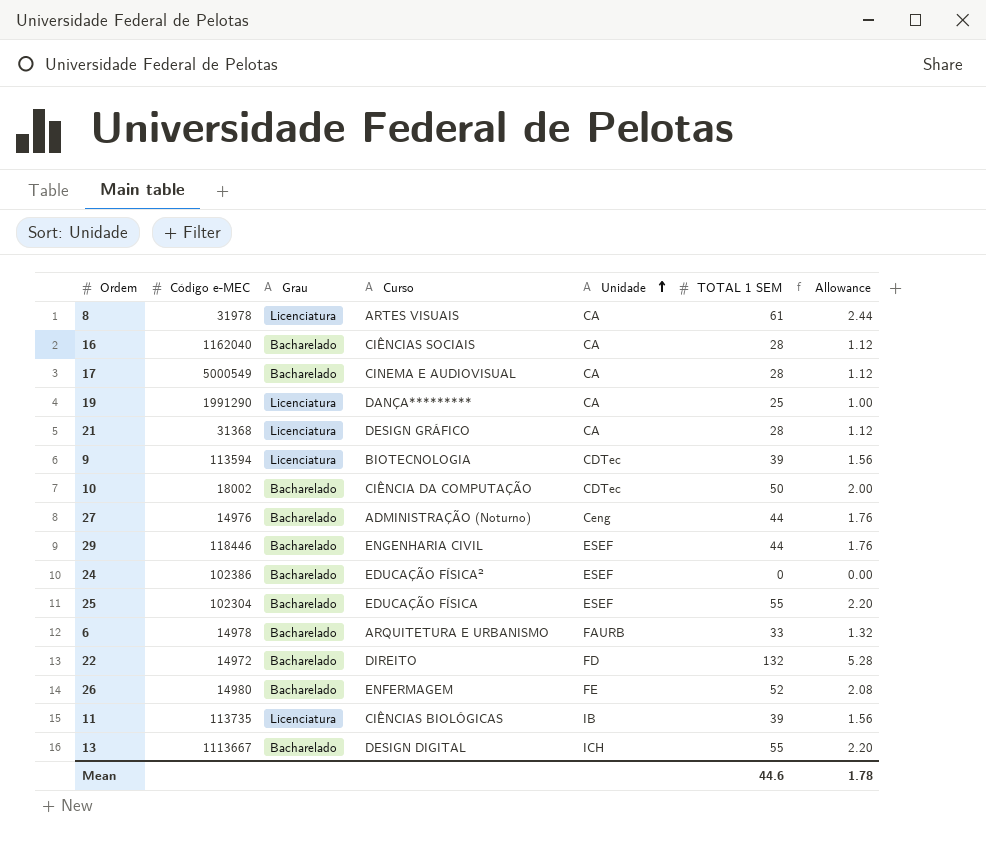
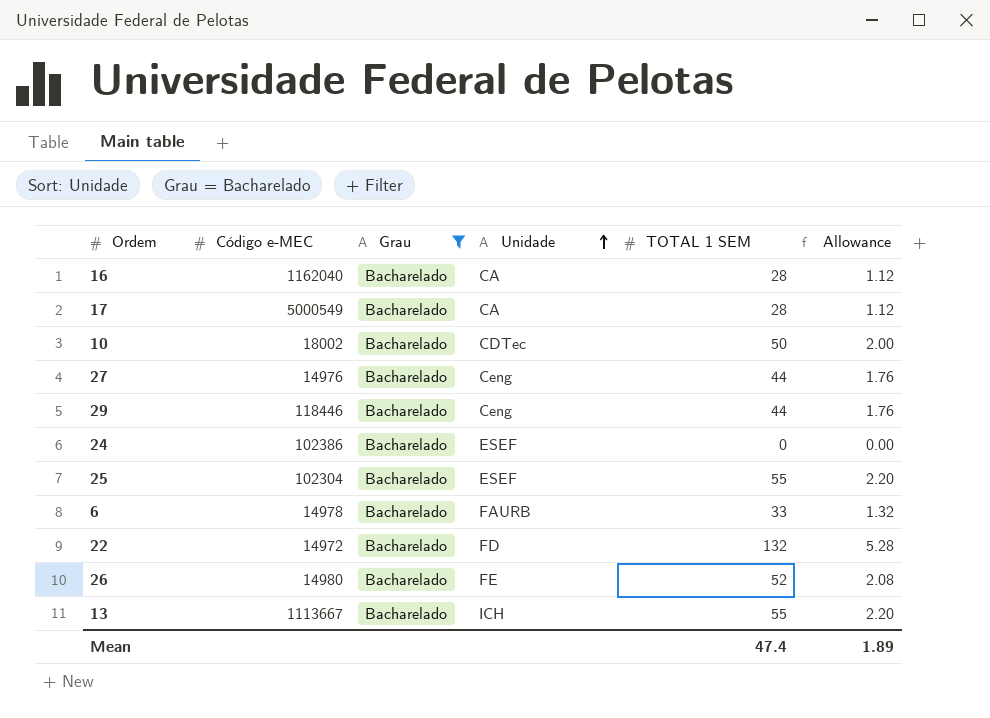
filter: none -> Grau = Bacharelado
column Curso | position: 4 -> none
29 | Unidade: ESEF -> Ceng
Mean | TOTAL 1 SEM: 44.6 -> 47.4
Mean | Allowance: 1.78 -> 1.89

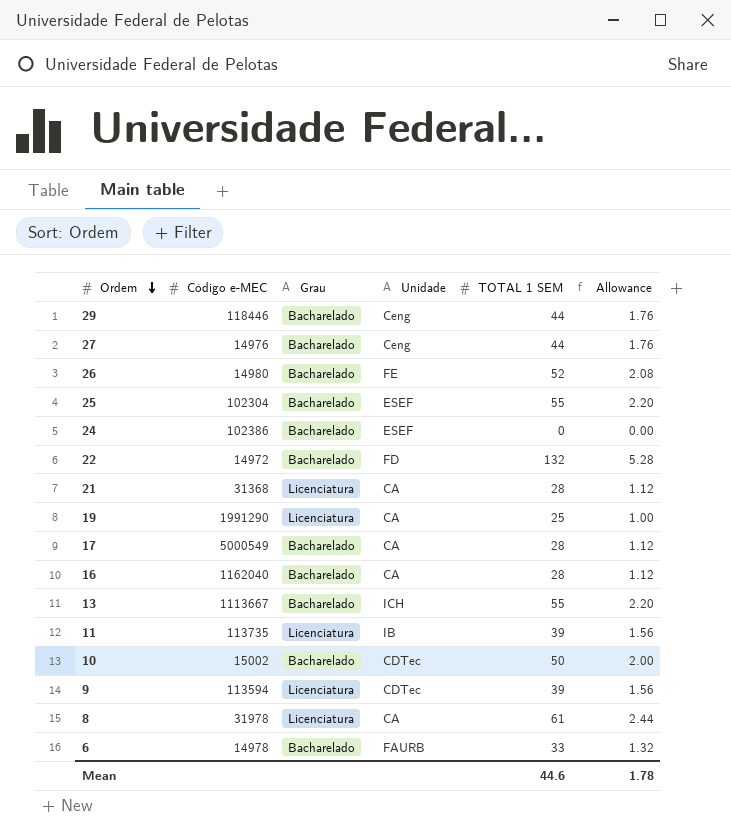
filter: Grau = Bacharelado -> none
row order: Unidade ascending -> Ordem descending
10 | Código e-MEC: 18002 -> 15002
Mean | TOTAL 1 SEM: 47.4 -> 44.6
Mean | Allowance: 1.89 -> 1.78

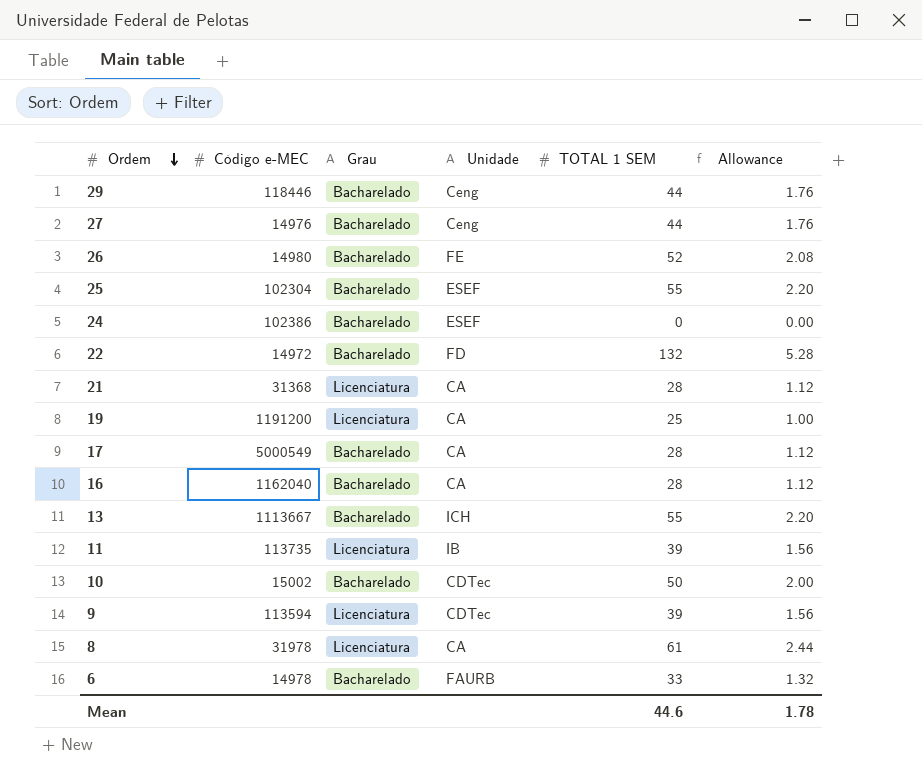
19 | Código e-MEC: 1991290 -> 1191200

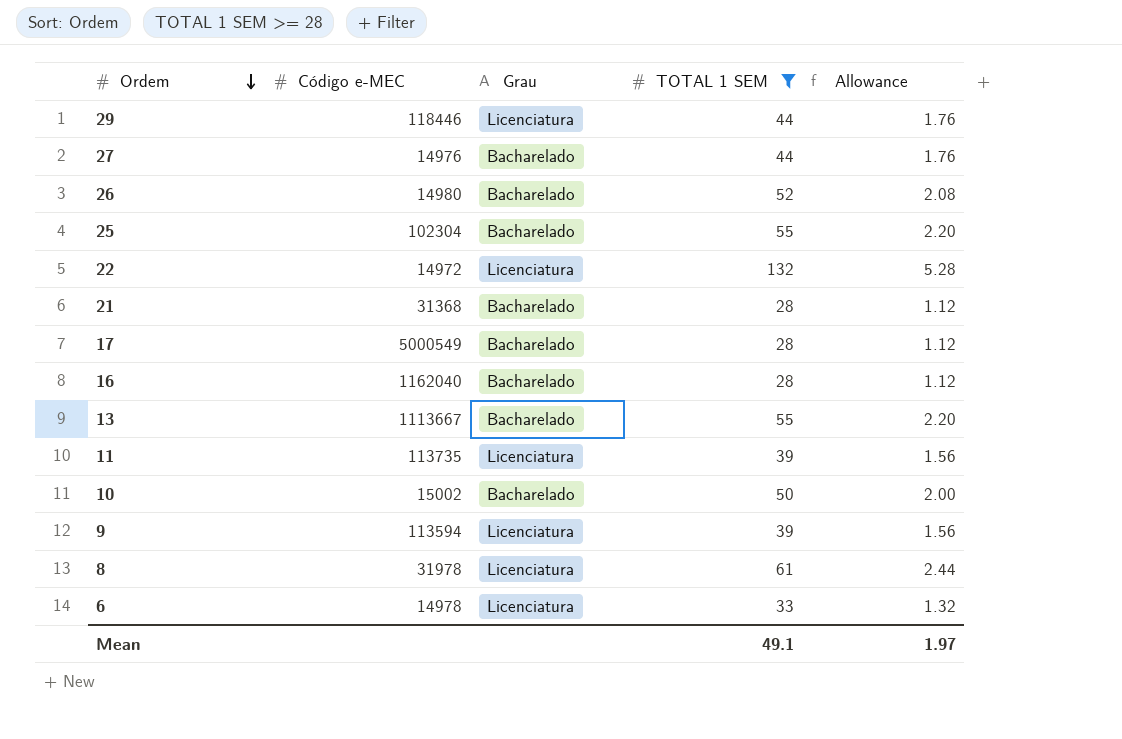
filter: none -> TOTAL 1 SEM >= 28
column Unidade | position: 4 -> none
29 | Grau: Bacharelado -> Licenciatura
22 | Grau: Bacharelado -> Licenciatura
21 | Grau: Licenciatura -> Bacharelado
6 | Grau: Bacharelado -> Licenciatura
Mean | TOTAL 1 SEM: 44.6 -> 49.1
Mean | Allowance: 1.78 -> 1.97

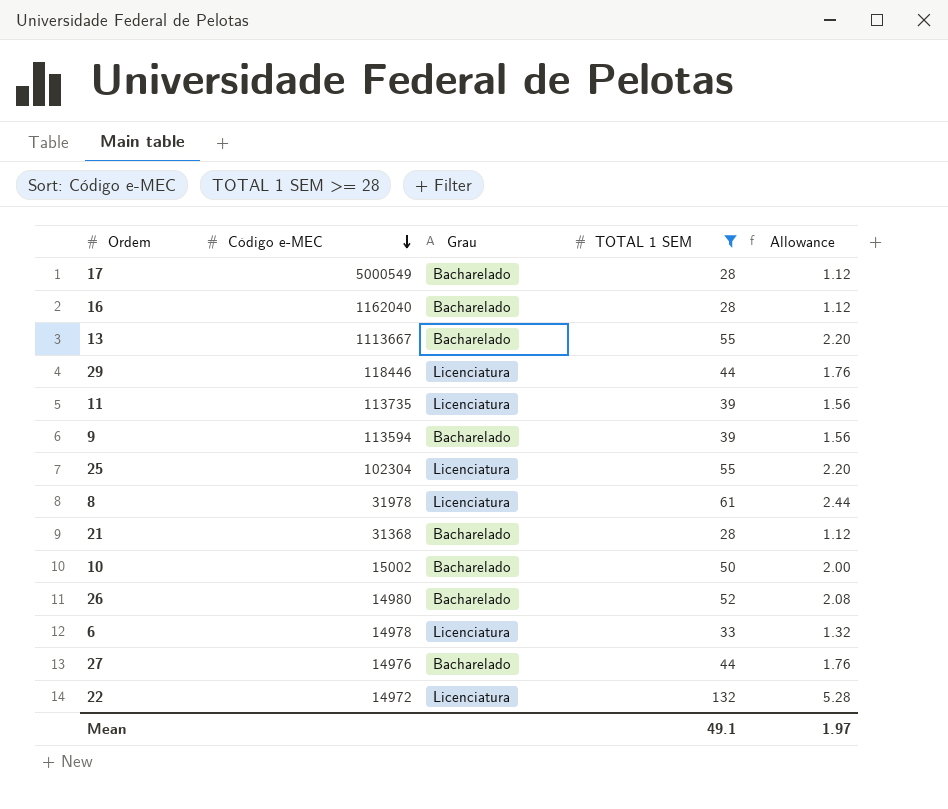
row order: Ordem descending -> Código e-MEC descending
9 | Grau: Licenciatura -> Bacharelado
25 | Grau: Bacharelado -> Licenciatura

